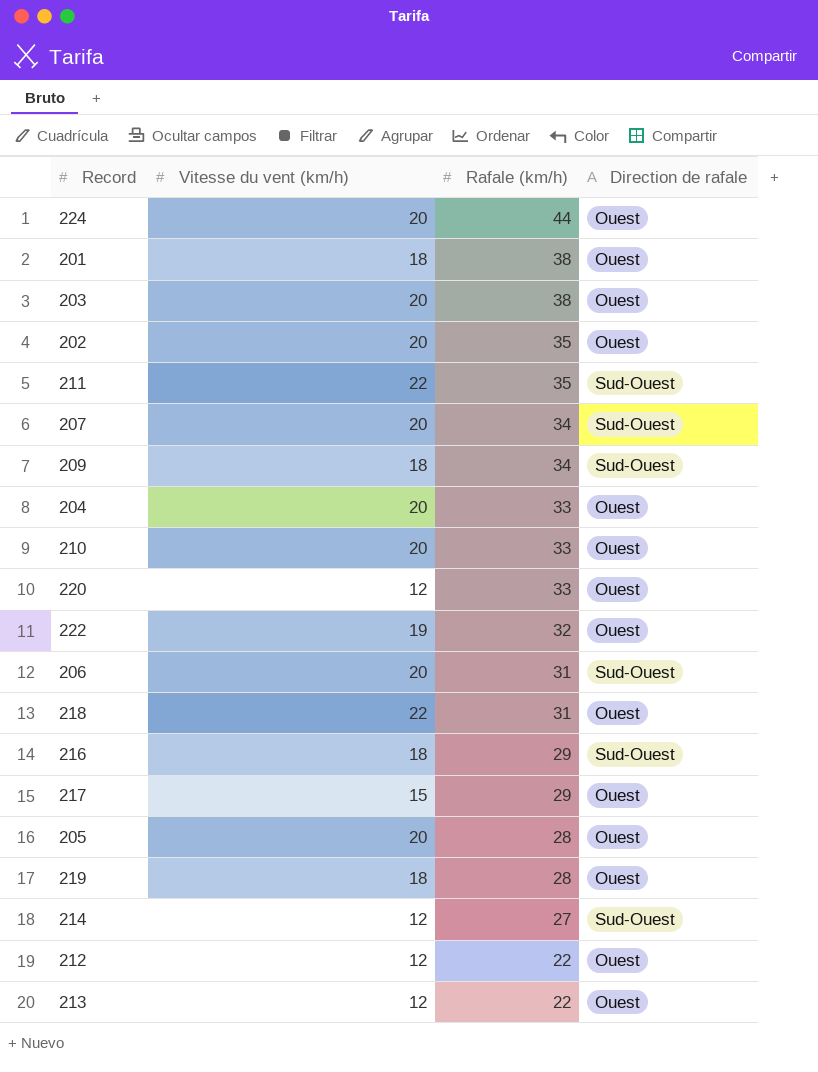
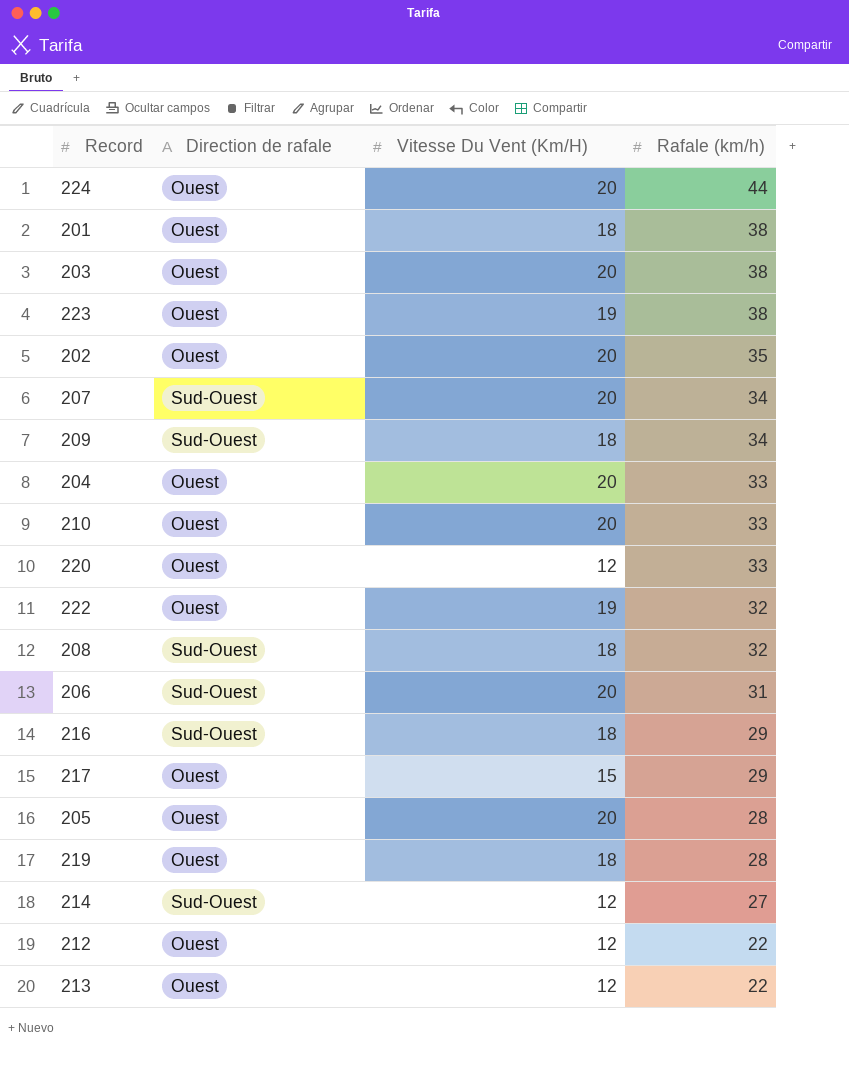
column Direction de rafale | position: 4 -> 2
column name: Vitesse du vent (km/h) -> Vitesse Du Vent (Km/H)
row 211: 22 | 35 | Sud-Ouest -> none
row 218: 22 | 31 | Ouest -> none
row 223: none -> Ouest | 19 | 38
row 208: none -> Sud-Ouest | 18 | 32

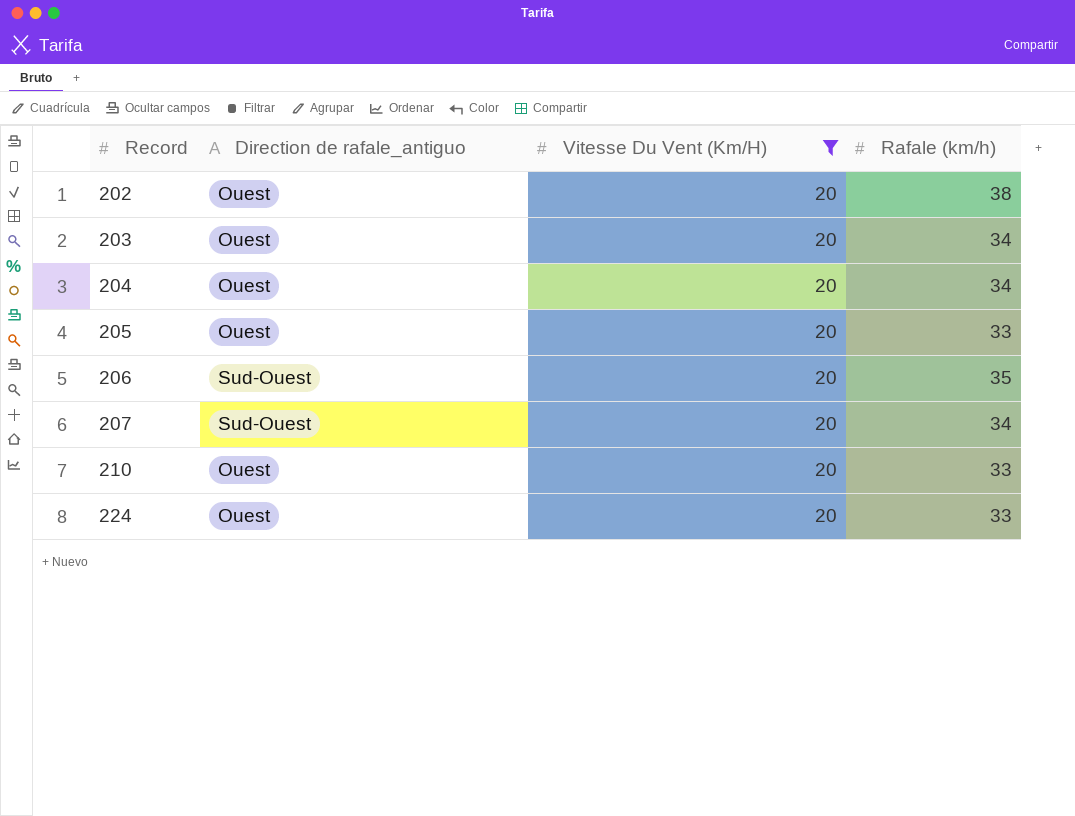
filter: none -> Vitesse Du Vent (Km/H) = 20
row order: Rafale (km/h) descending -> Record ascending
column name: Direction de rafale -> Direction de rafale_antiguo
202 | Rafale (km/h): 35 -> 38
203 | Rafale (km/h): 38 -> 34
204 | Rafale (km/h): 33 -> 34
205 | Rafale (km/h): 28 -> 33
206 | Rafale (km/h): 31 -> 35
224 | Rafale (km/h): 44 -> 33

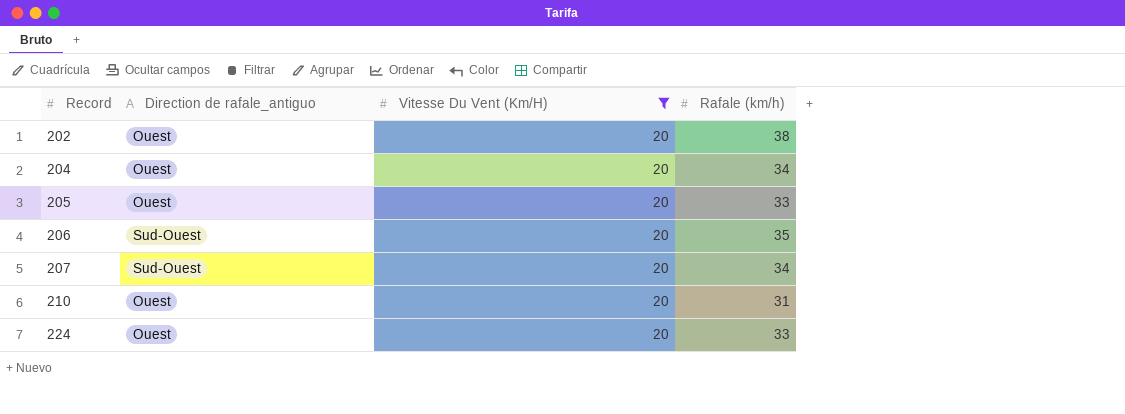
row 203: Ouest | 20 | 34 -> none
210 | Rafale (km/h): 33 -> 31

